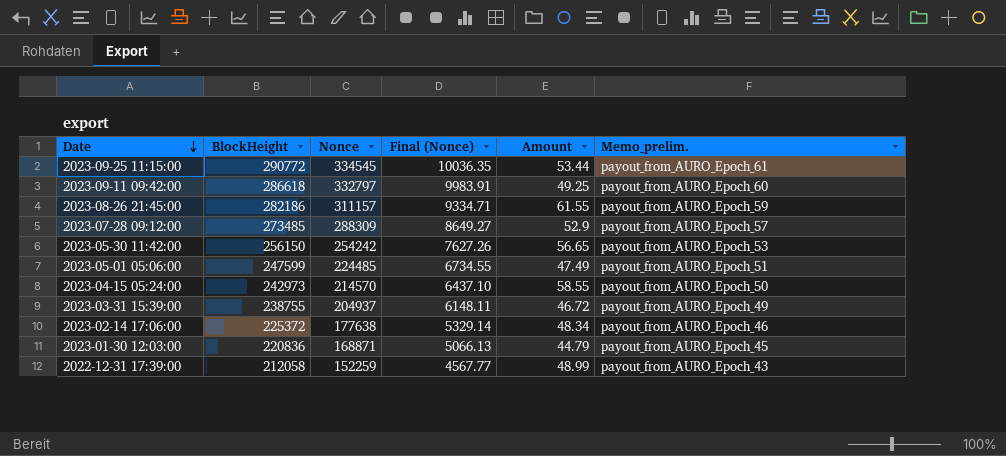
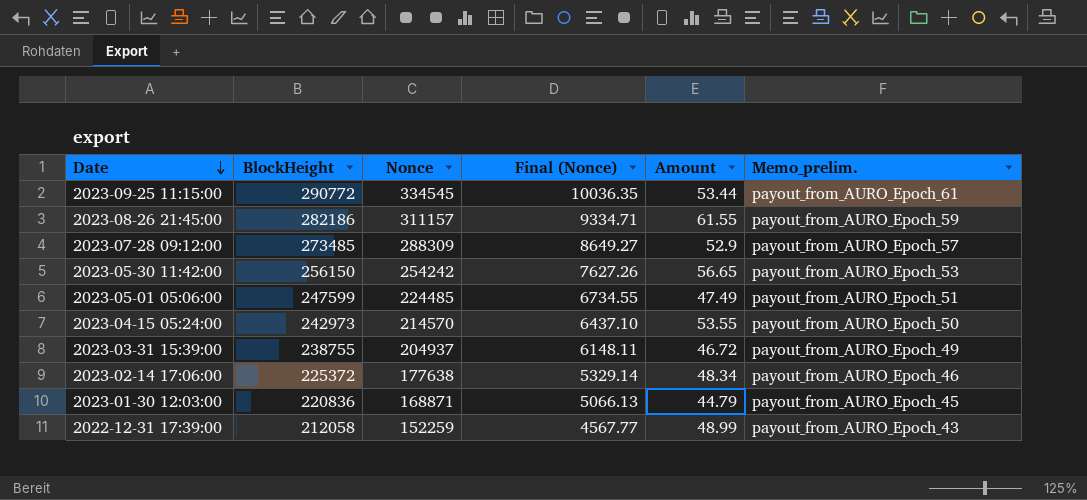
row 2023-09-11 09:42:00: 286618 | 332797 | 9983.91 | 49.25 | payout_from_AURO_Epoch_60 -> none
2023-04-15 05:24:00 | Amount: 58.55 -> 53.55

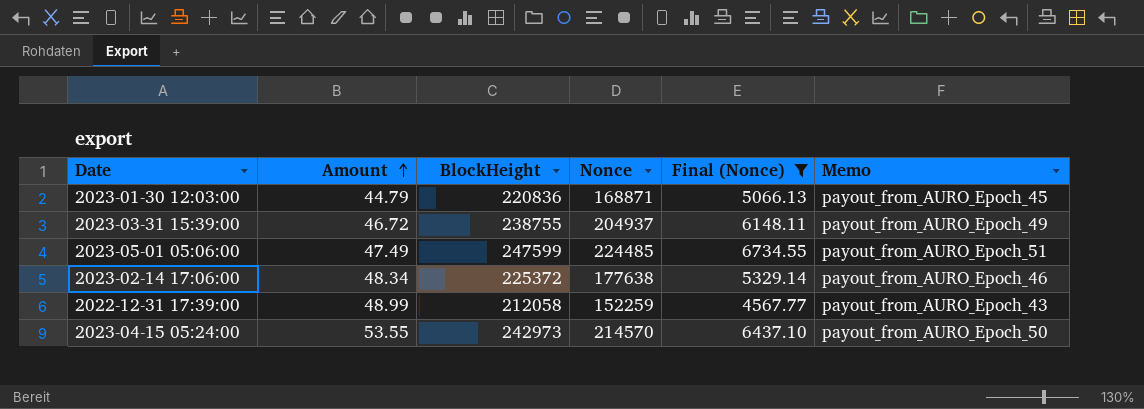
filter: none -> Final (Nonce) <= 6734.55
row order: Date descending -> Amount ascending
column Amount | position: 5 -> 2
column name: Memo_prelim. -> Memo

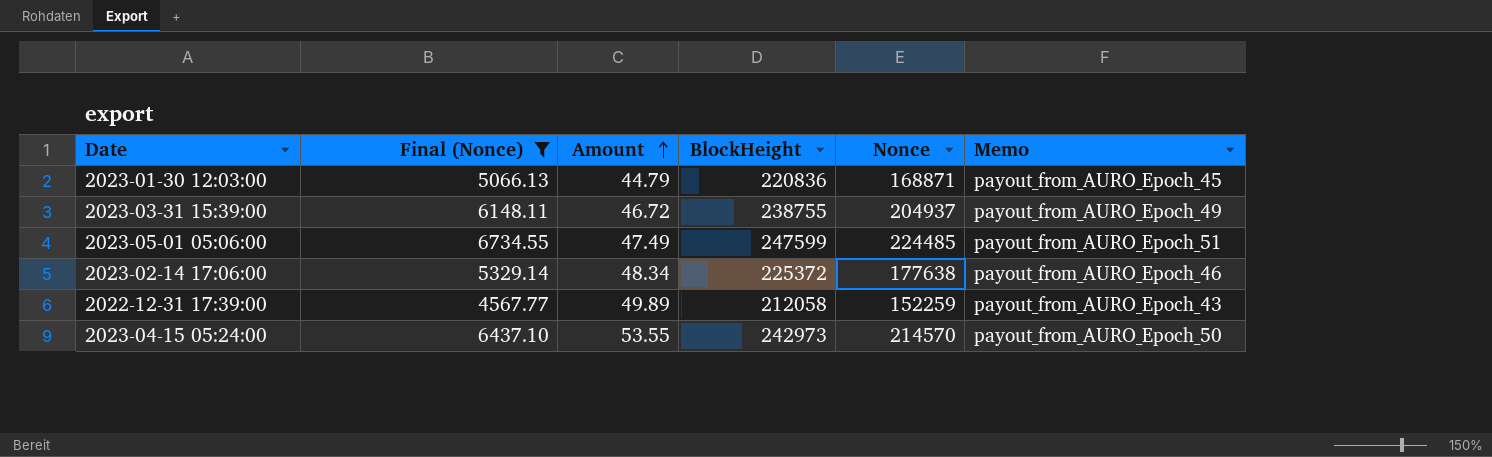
column Final (Nonce) | position: 5 -> 2
2022-12-31 17:39:00 | Amount: 48.99 -> 49.89

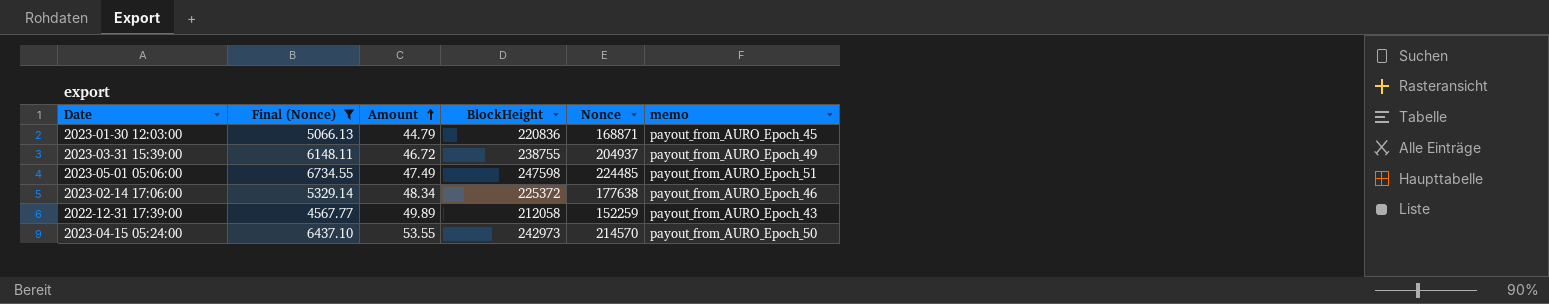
column name: Memo -> memo
2023-05-01 05:06:00 | BlockHeight: 247599 -> 247598

